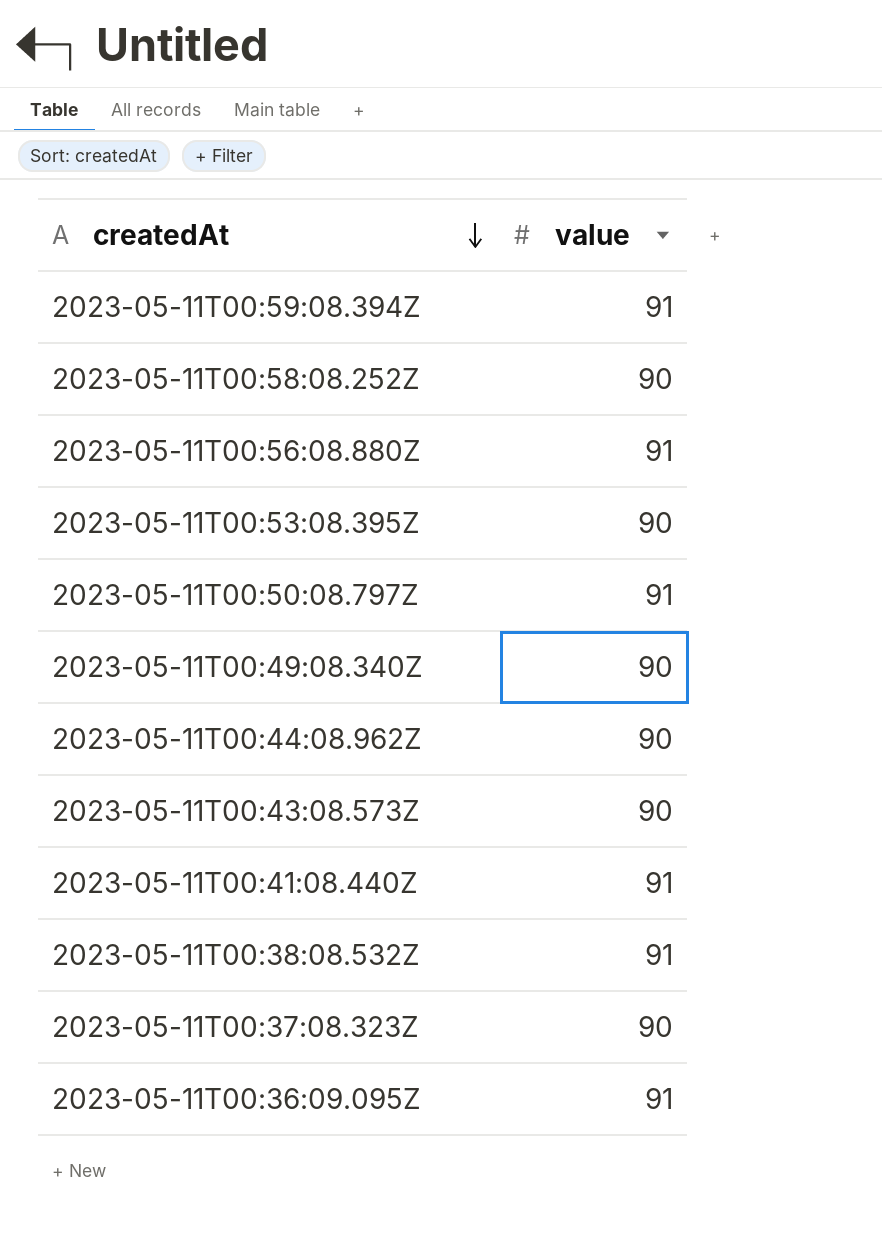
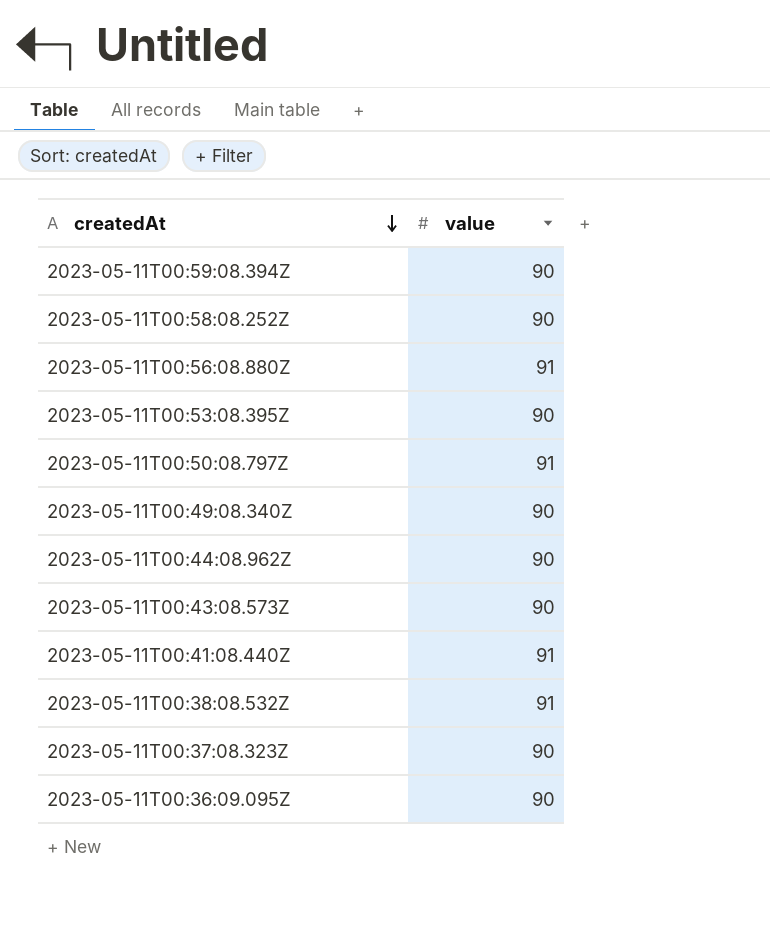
2023-05-11T00:59:08.394Z | value: 91 -> 90
2023-05-11T00:36:09.095Z | value: 91 -> 90

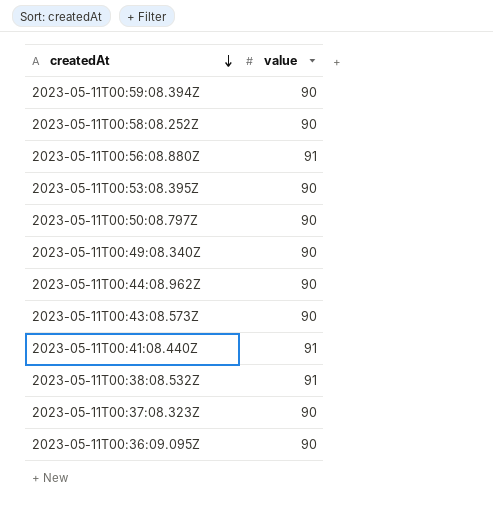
2023-05-11T00:50:08.797Z | value: 91 -> 90

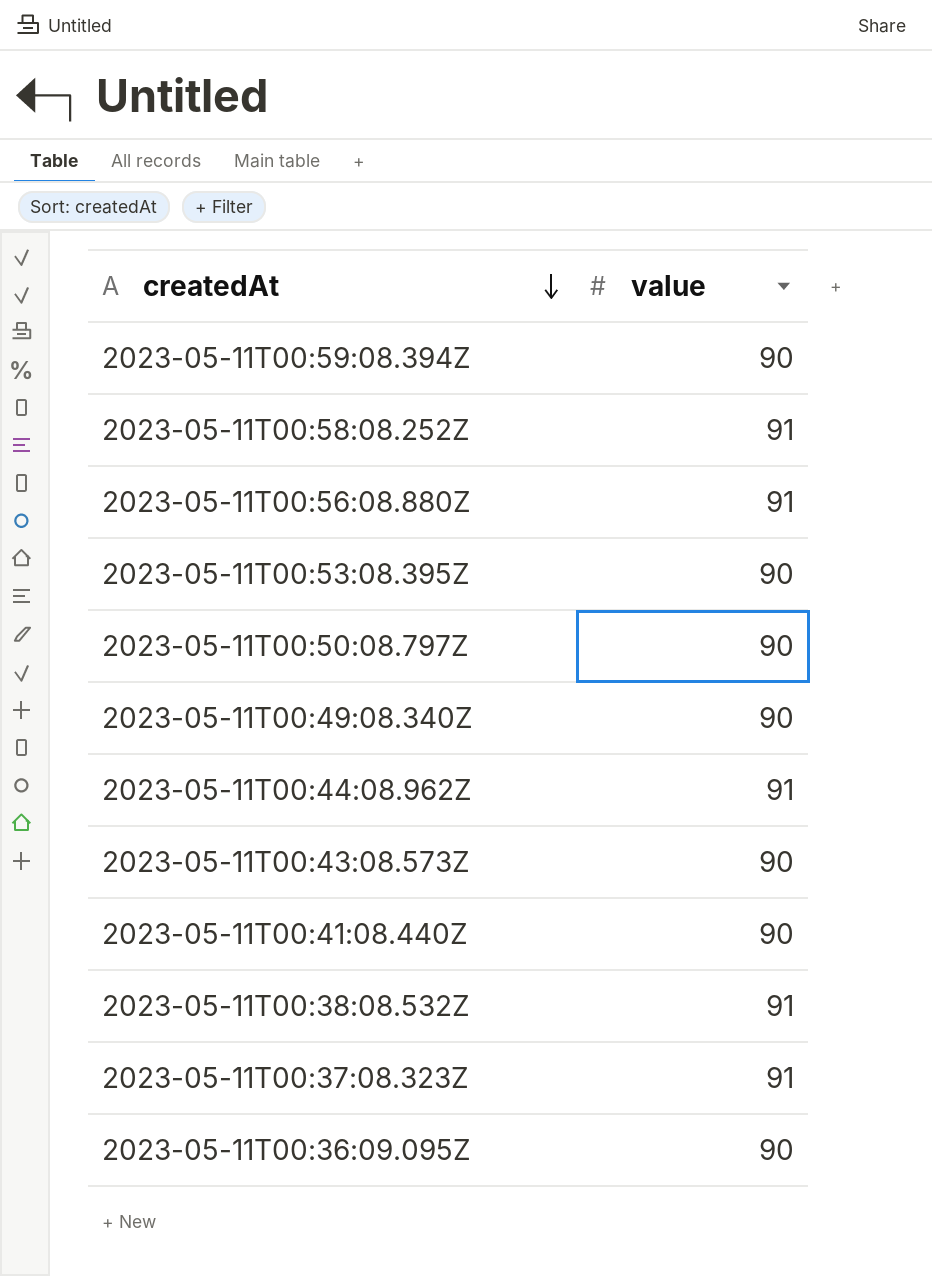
2023-05-11T00:58:08.252Z | value: 90 -> 91
2023-05-11T00:44:08.962Z | value: 90 -> 91
2023-05-11T00:41:08.440Z | value: 91 -> 90
2023-05-11T00:37:08.323Z | value: 90 -> 91

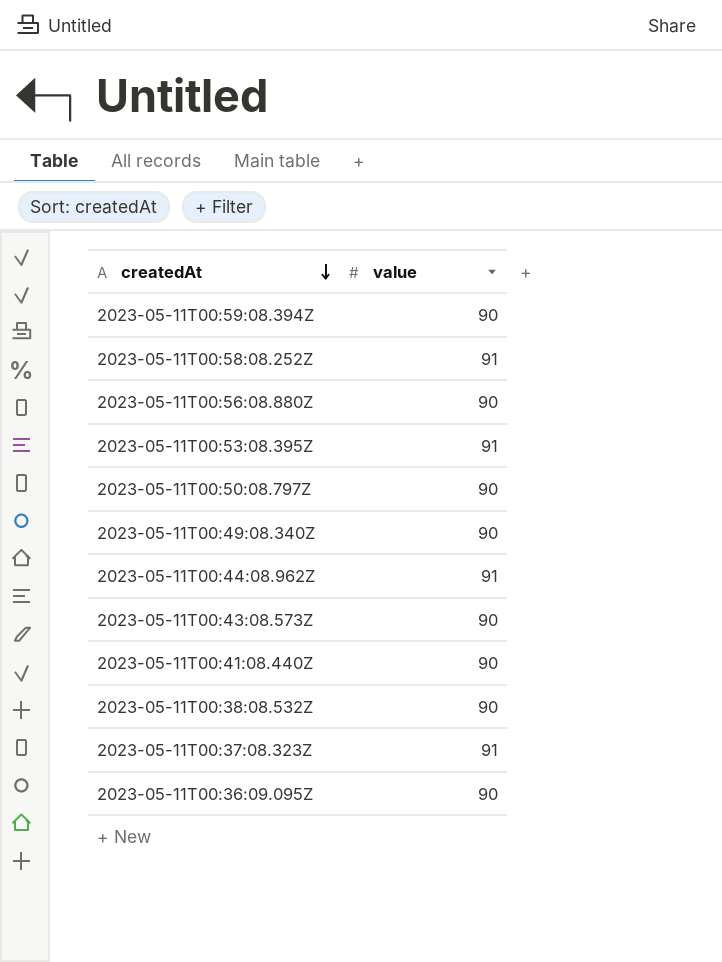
2023-05-11T00:56:08.880Z | value: 91 -> 90
2023-05-11T00:53:08.395Z | value: 90 -> 91
2023-05-11T00:38:08.532Z | value: 91 -> 90

